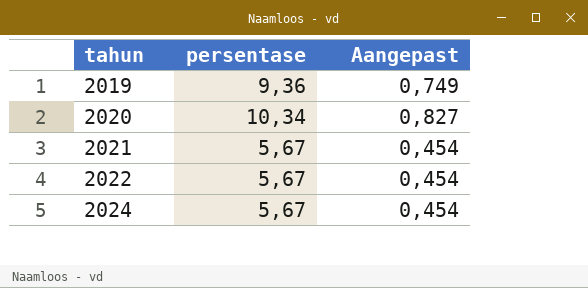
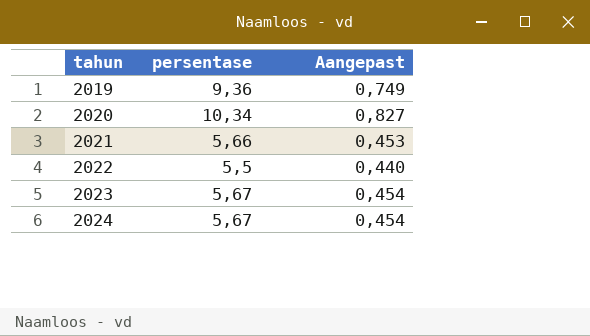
2021 | persentase: 5,67 -> 5,66
2021 | Aangepast: 0,454 -> 0,453
2022 | persentase: 5,67 -> 5,5
2022 | Aangepast: 0,454 -> 0,440
row 2023: none -> 5,67 | 0,454

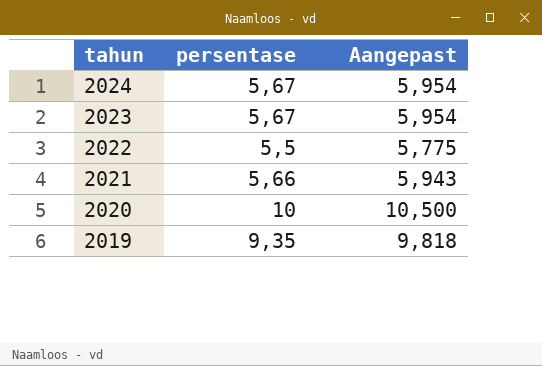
row order: tahun ascending -> tahun descending
column Aangepast | formula: [persentase] * 0,08 -> [persentase] * 1,05
2020 | persentase: 10,34 -> 10
2019 | persentase: 9,36 -> 9,35

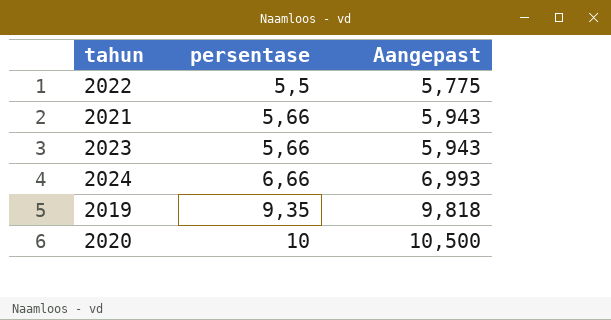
row order: tahun descending -> persentase ascending
2023 | persentase: 5,67 -> 5,66
2023 | Aangepast: 5,954 -> 5,943
2024 | persentase: 5,67 -> 6,66
2024 | Aangepast: 5,954 -> 6,993

